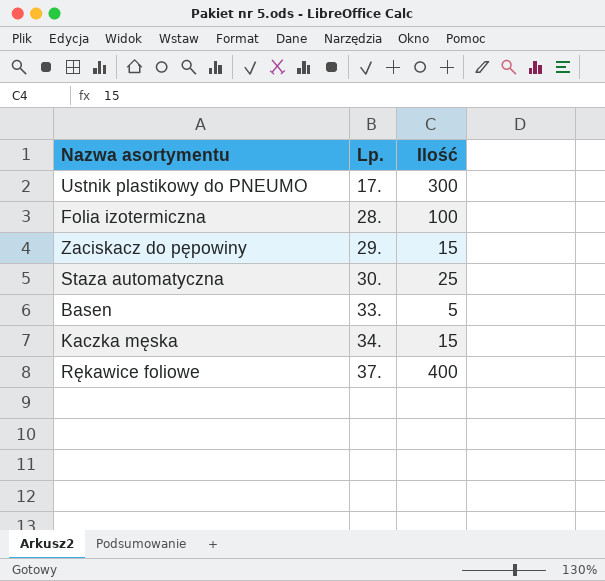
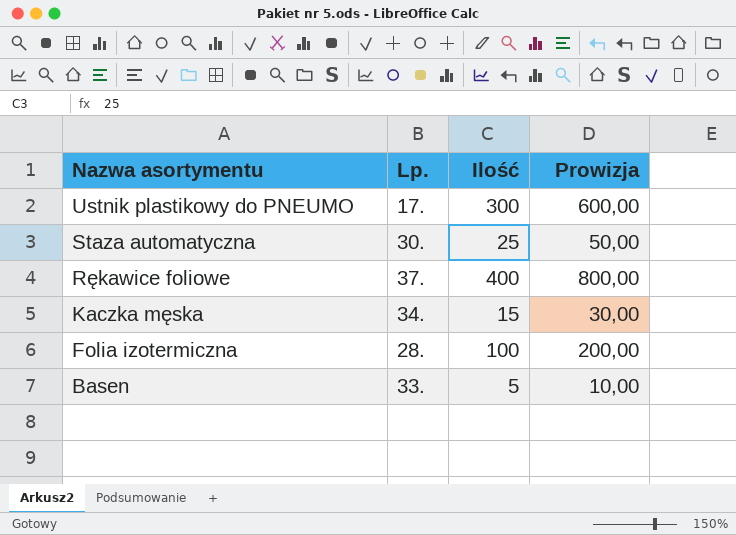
row order: Lp. ascending -> Nazwa asortymentu descending
column Prowizja | formula: none -> [Ilość] * 2
row Zaciskacz do pępowiny: 29. | 15 -> none

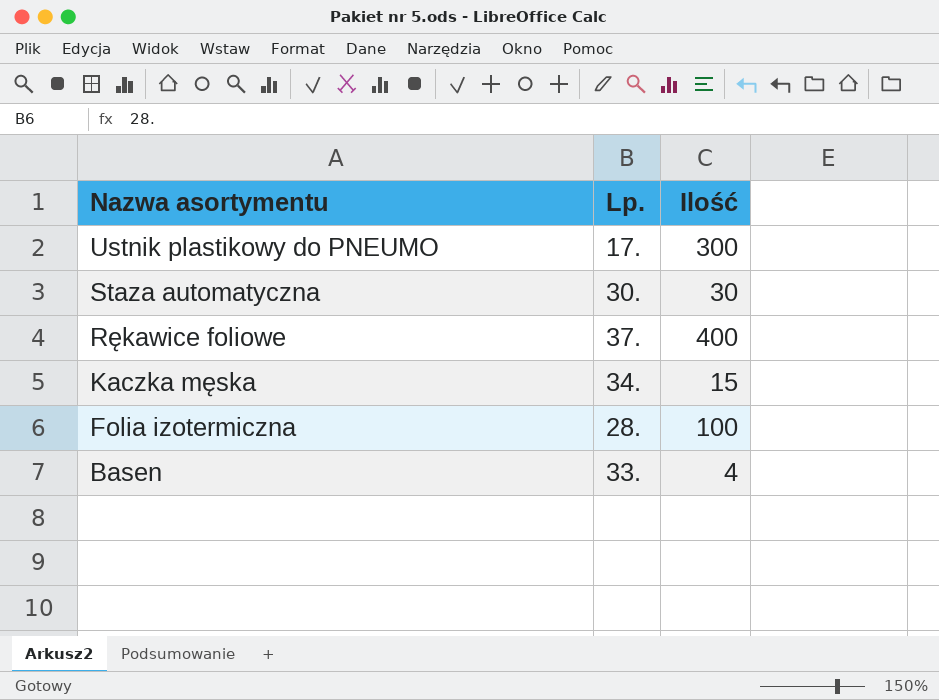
column Prowizja | formula: [Ilość] * 2 -> none
Staza automatyczna | Ilość: 25 -> 30
Basen | Ilość: 5 -> 4

